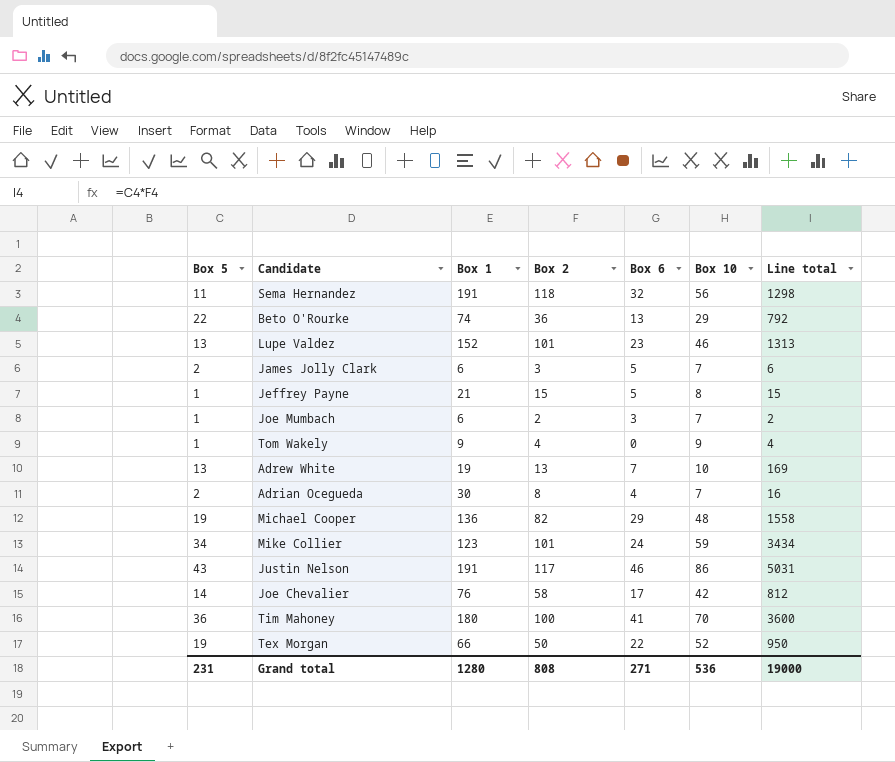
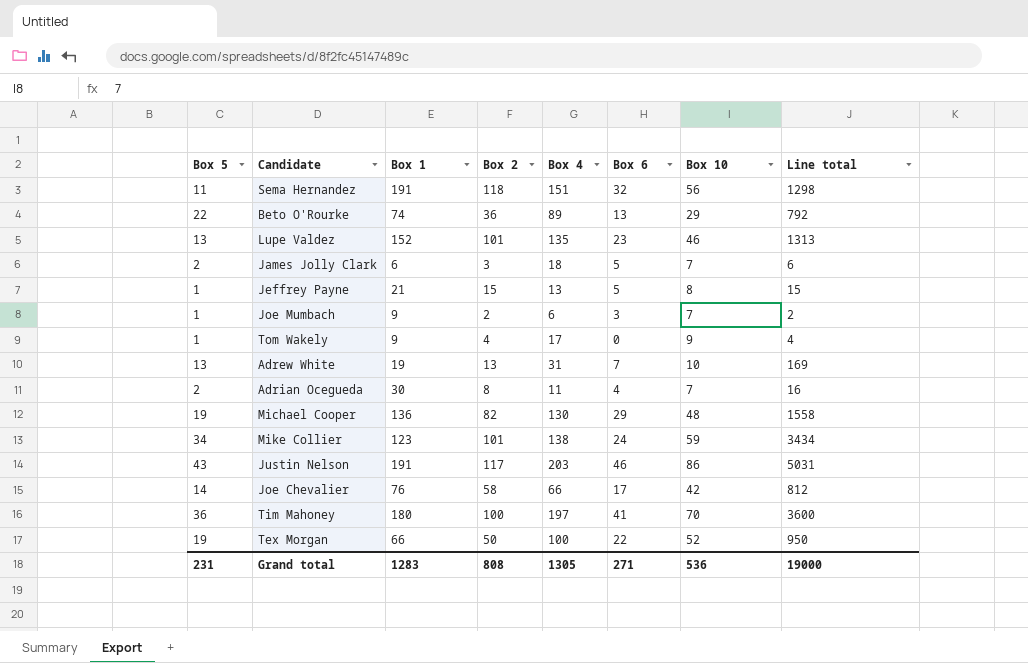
column Box 4 | position: none -> 5
Joe Mumbach | Box 1: 6 -> 9
Grand total | Box 1: 1280 -> 1283

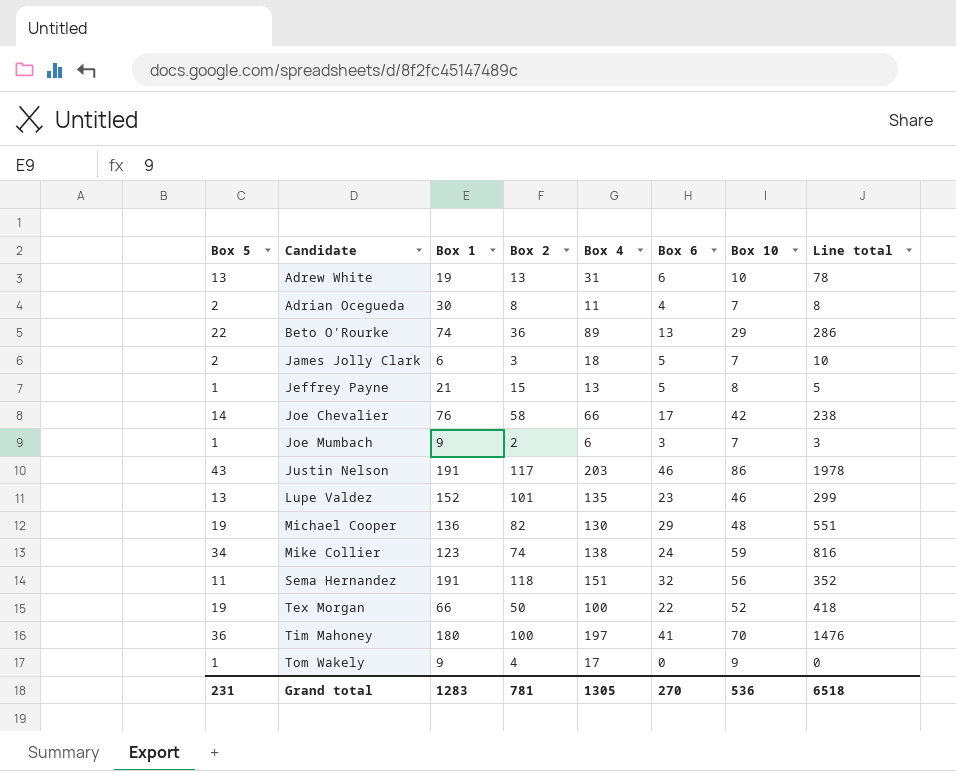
row order: none -> Candidate ascending
column Line total | formula: [Box 5] * [Box 2] -> [Box 5] * [Box 6]
Adrew White | Box 6: 7 -> 6
Mike Collier | Box 2: 101 -> 74
Grand total | Box 2: 808 -> 781
Grand total | Box 6: 271 -> 270
Grand total | Line total: 19000 -> 6518

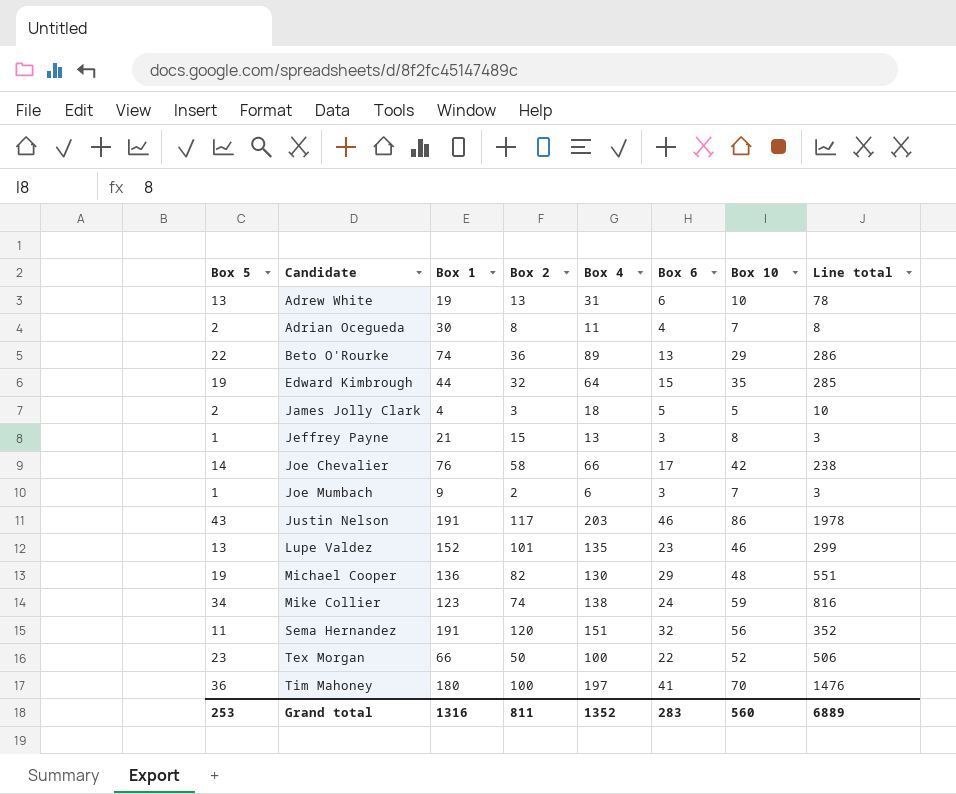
row Tom Wakely: 1 | 9 | 4 | 17 | 0 | 9 | 0 -> none
row Edward Kimbrough: none -> 19 | 44 | 32 | 64 | 15 | 35 | 285
James Jolly Clark | Box 1: 6 -> 4
James Jolly Clark | Box 10: 7 -> 5
Jeffrey Payne | Box 6: 5 -> 3
Jeffrey Payne | Line total: 5 -> 3
Sema Hernandez | Box 2: 118 -> 120
Tex Morgan | Box 5: 19 -> 23
Tex Morgan | Line total: 418 -> 506
Grand total | Box 5: 231 -> 253
Grand total | Box 1: 1283 -> 1316
Grand total | Box 2: 781 -> 811
Grand total | Box 4: 1305 -> 1352
Grand total | Box 6: 270 -> 283
Grand total | Box 10: 536 -> 560
Grand total | Line total: 6518 -> 6889

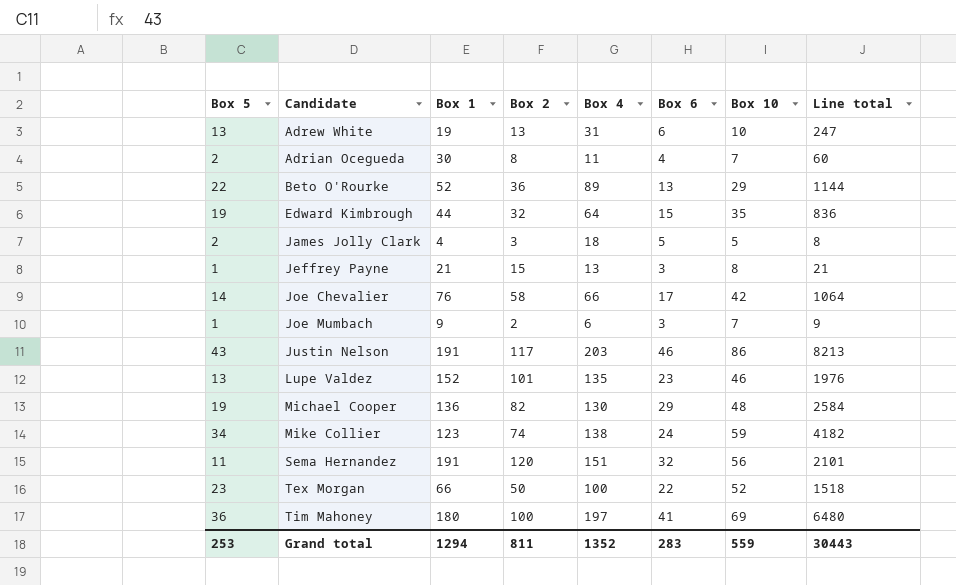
column Line total | formula: [Box 5] * [Box 6] -> [Box 5] * [Box 1]
Beto O'Rourke | Box 1: 74 -> 52
Tim Mahoney | Box 10: 70 -> 69
Grand total | Box 1: 1316 -> 1294
Grand total | Box 10: 560 -> 559
Grand total | Line total: 6889 -> 30443

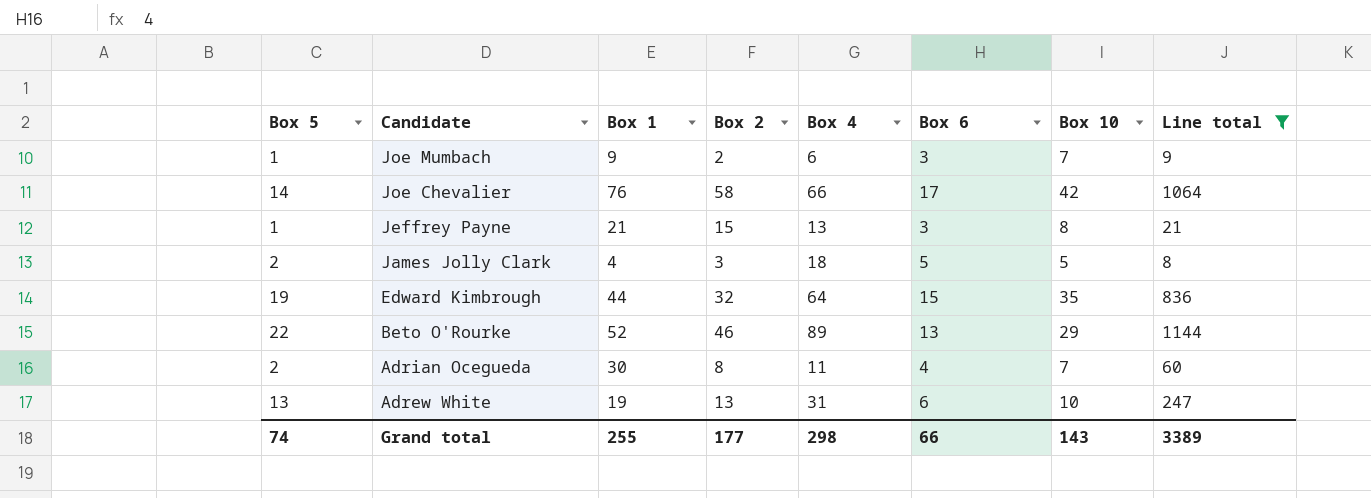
filter: none -> Line total <= 1144
row order: Candidate ascending -> Candidate descending
Beto O'Rourke | Box 2: 36 -> 46
Grand total | Box 5: 253 -> 74
Grand total | Box 1: 1294 -> 255
Grand total | Box 2: 811 -> 177
Grand total | Box 4: 1352 -> 298
Grand total | Box 6: 283 -> 66
Grand total | Box 10: 559 -> 143
Grand total | Line total: 30443 -> 3389

